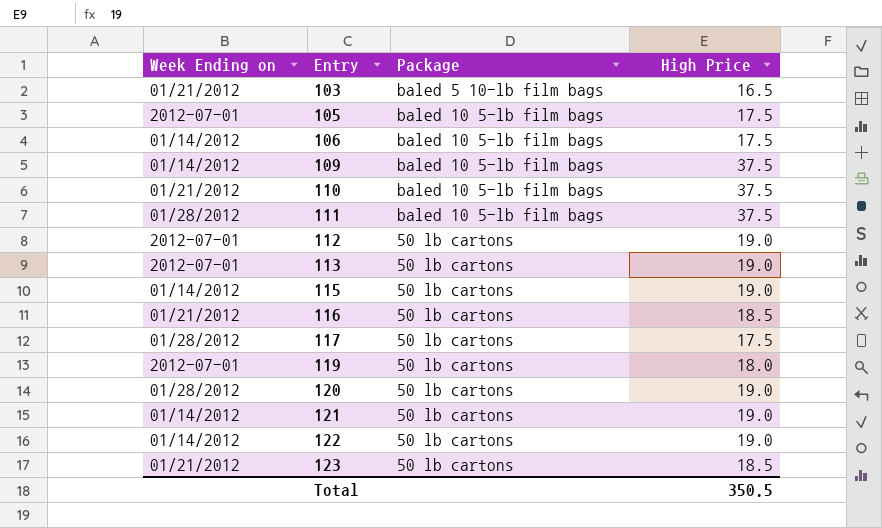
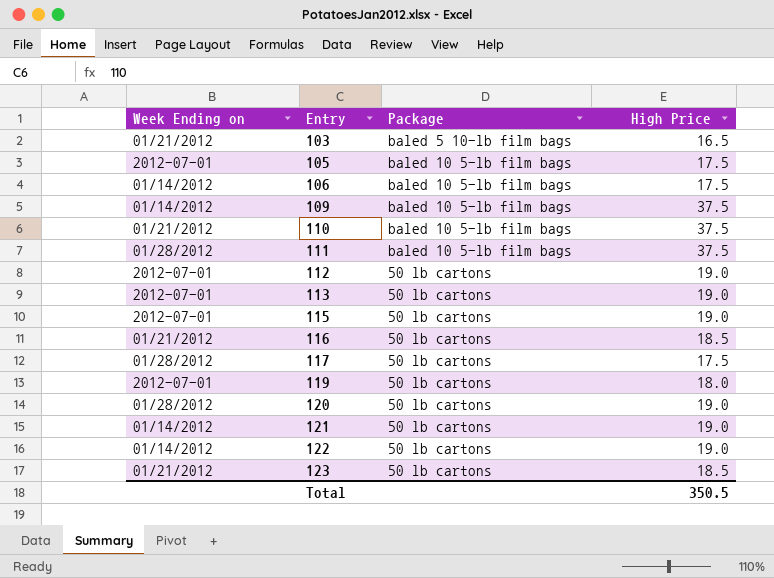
115 | Week Ending on: 01/14/2012 -> 2012-07-01

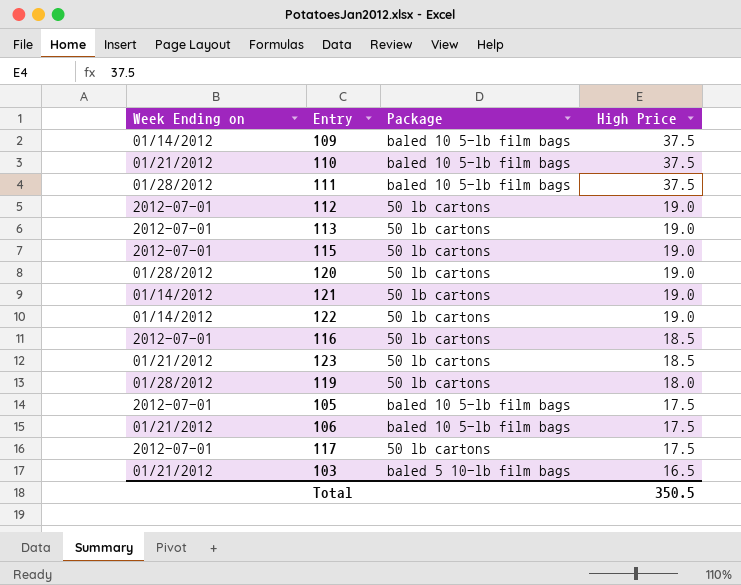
row order: Entry ascending -> High Price descending
116 | Week Ending on: 01/21/2012 -> 2012-07-01
119 | Week Ending on: 2012-07-01 -> 01/28/2012
106 | Week Ending on: 01/14/2012 -> 01/21/2012
117 | Week Ending on: 01/28/2012 -> 2012-07-01

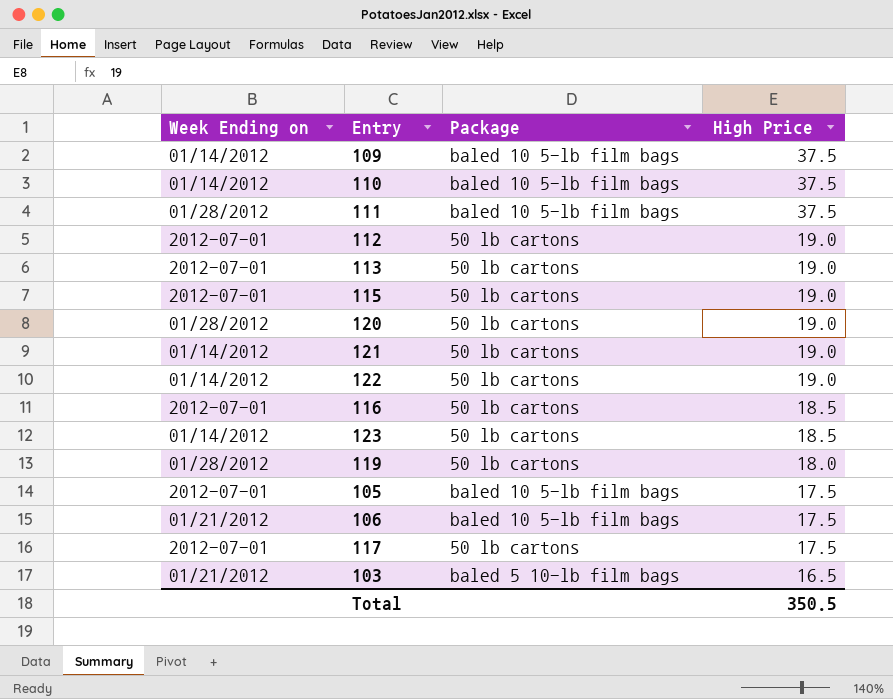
110 | Week Ending on: 01/21/2012 -> 01/14/2012
123 | Week Ending on: 01/21/2012 -> 01/14/2012

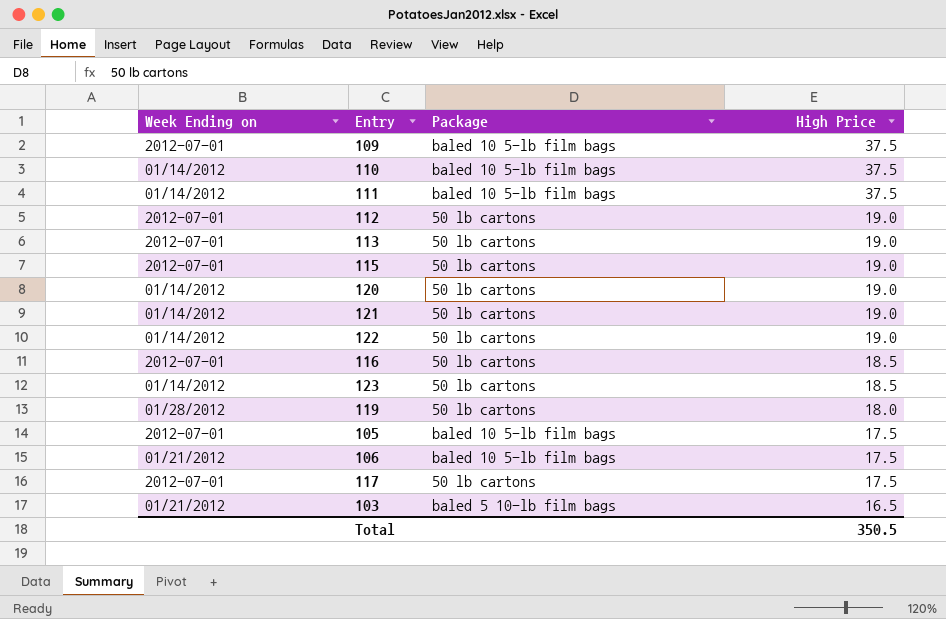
109 | Week Ending on: 01/14/2012 -> 2012-07-01
111 | Week Ending on: 01/28/2012 -> 01/14/2012
120 | Week Ending on: 01/28/2012 -> 01/14/2012

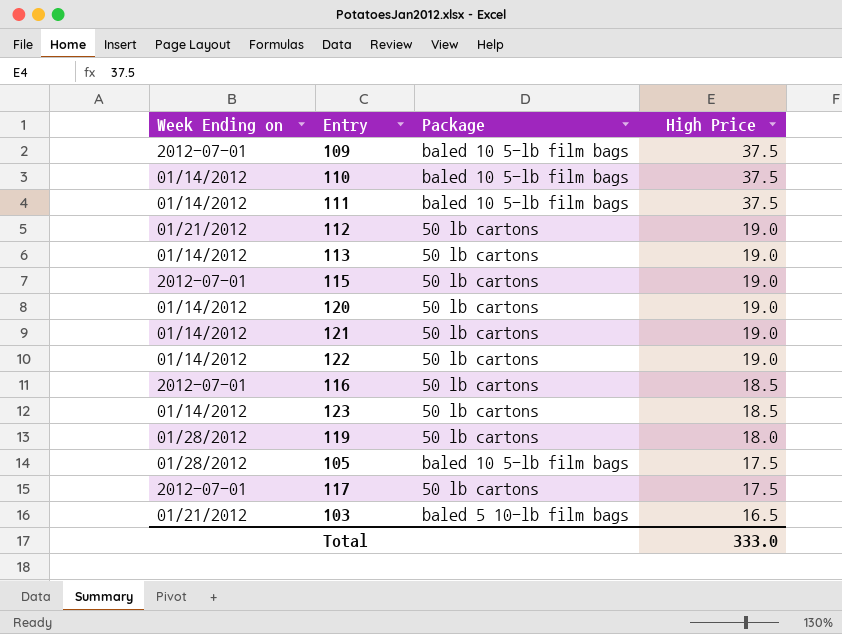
row 106: 01/21/2012 | baled 10 5-lb film bags | 17.5 -> none
112 | Week Ending on: 2012-07-01 -> 01/21/2012
113 | Week Ending on: 2012-07-01 -> 01/14/2012
105 | Week Ending on: 2012-07-01 -> 01/28/2012
Total | High Price: 350.5 -> 333.0

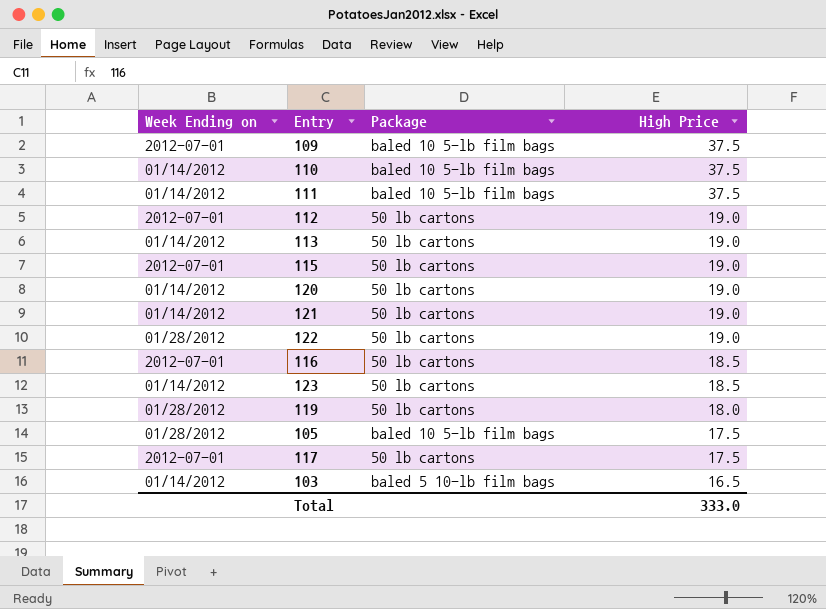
112 | Week Ending on: 01/21/2012 -> 2012-07-01
122 | Week Ending on: 01/14/2012 -> 01/28/2012
103 | Week Ending on: 01/21/2012 -> 01/14/2012

